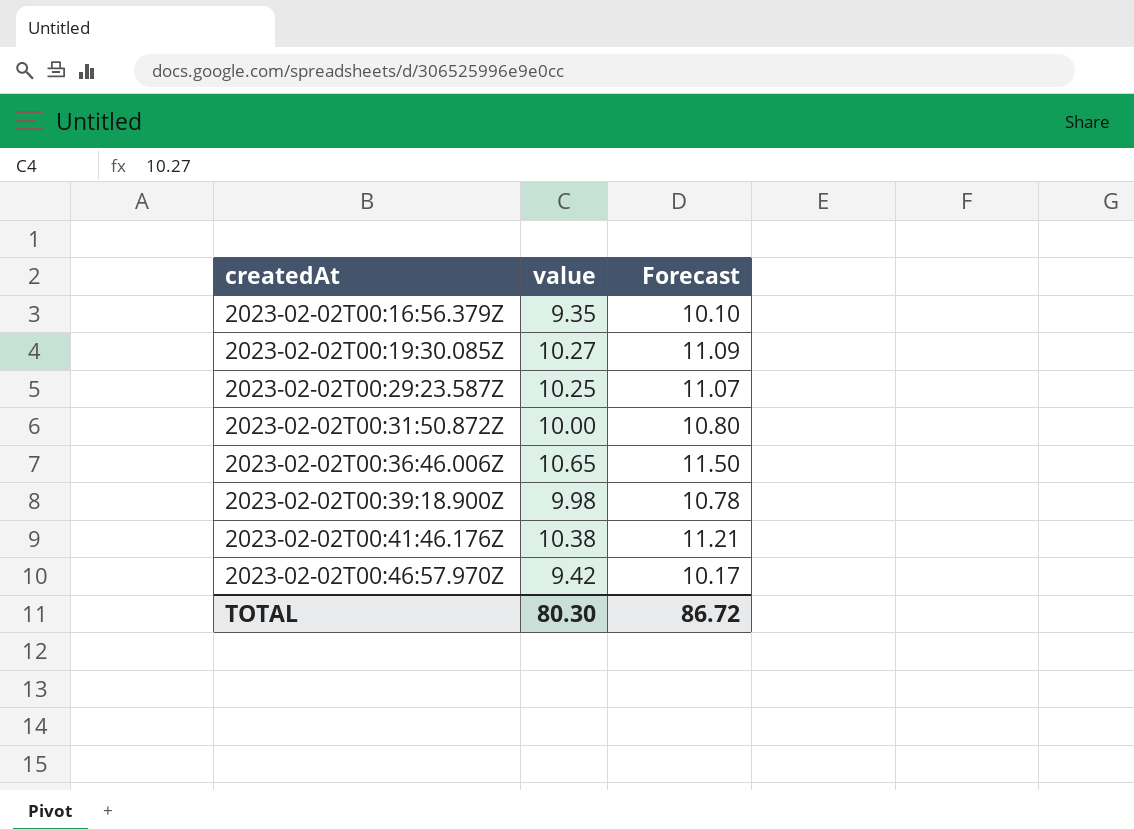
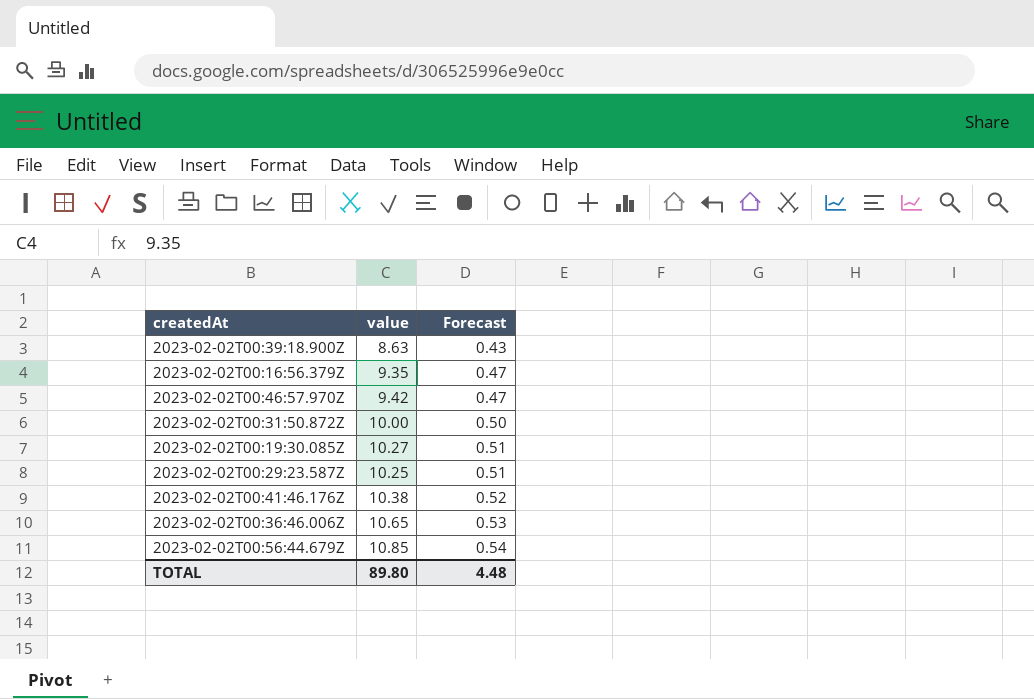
row order: createdAt ascending -> Forecast ascending
column Forecast | formula: [value] * 1.08 -> [value] * 0.05
2023-02-02T00:39:18.900Z | value: 9.98 -> 8.63
row 2023-02-02T00:56:44.679Z: none -> 10.85 | 0.54
TOTAL | value: 80.30 -> 89.80
TOTAL | Forecast: 86.72 -> 4.48

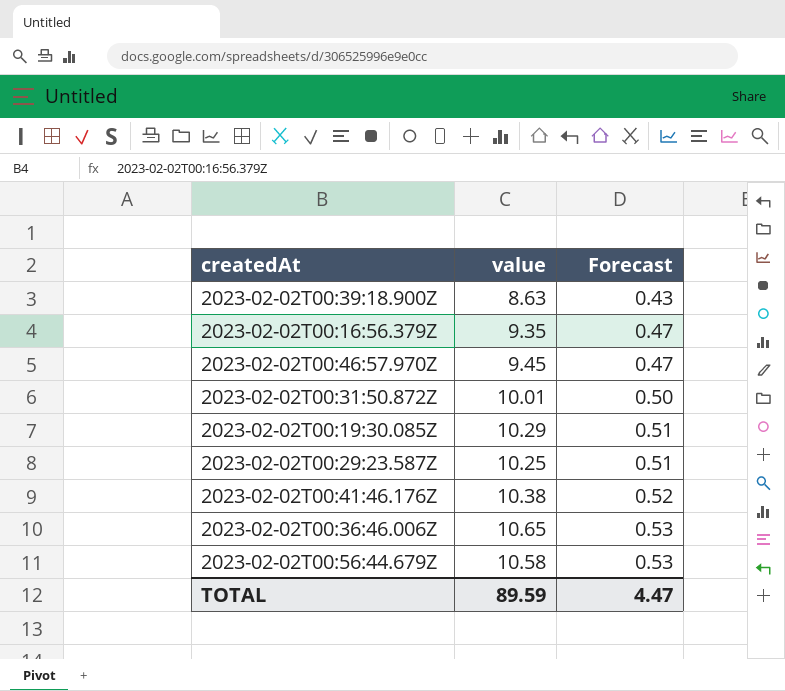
2023-02-02T00:46:57.970Z | value: 9.42 -> 9.45
2023-02-02T00:31:50.872Z | value: 10.00 -> 10.01
2023-02-02T00:19:30.085Z | value: 10.27 -> 10.29
2023-02-02T00:56:44.679Z | value: 10.85 -> 10.58
2023-02-02T00:56:44.679Z | Forecast: 0.54 -> 0.53
TOTAL | value: 89.80 -> 89.59
TOTAL | Forecast: 4.48 -> 4.47

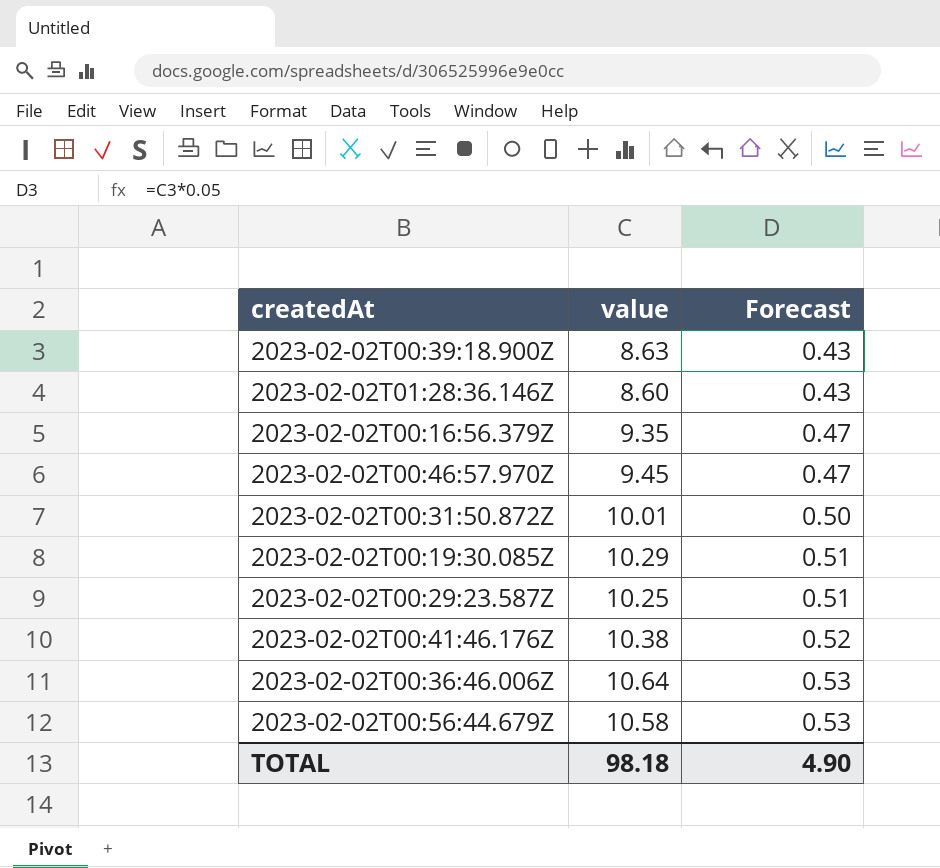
row 2023-02-02T01:28:36.146Z: none -> 8.60 | 0.43
2023-02-02T00:36:46.006Z | value: 10.65 -> 10.64
TOTAL | value: 89.59 -> 98.18
TOTAL | Forecast: 4.47 -> 4.90

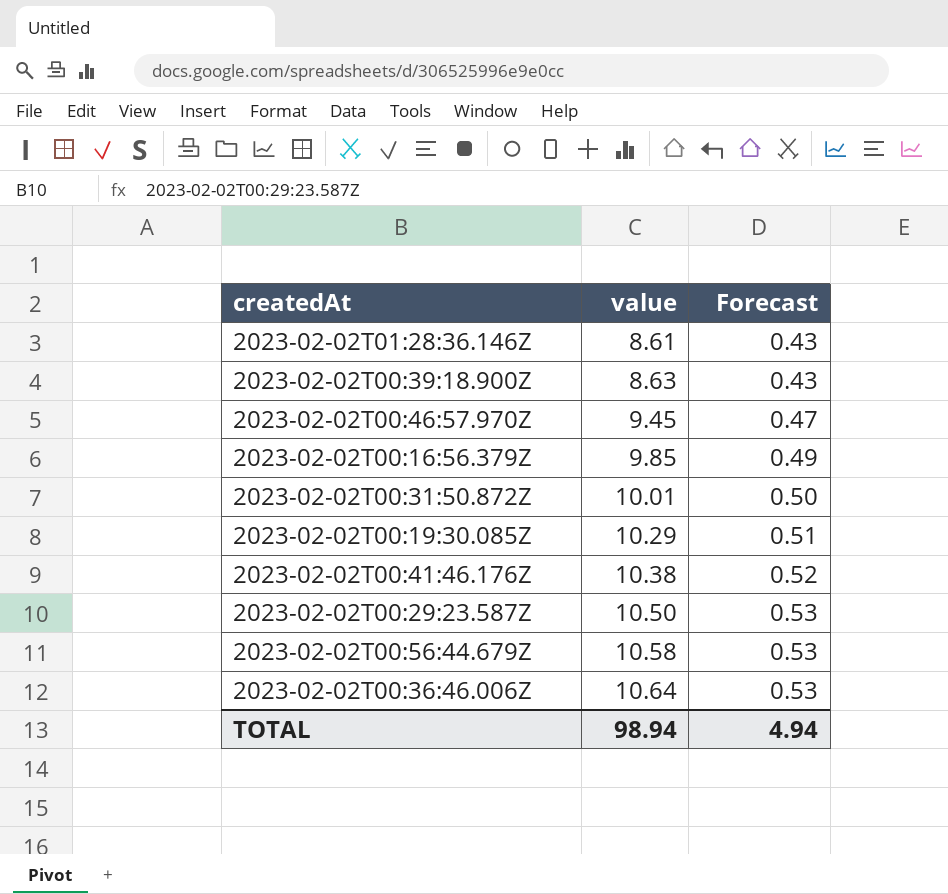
row order: Forecast ascending -> value ascending
2023-02-02T01:28:36.146Z | value: 8.60 -> 8.61
2023-02-02T00:16:56.379Z | value: 9.35 -> 9.85
2023-02-02T00:16:56.379Z | Forecast: 0.47 -> 0.49
2023-02-02T00:29:23.587Z | value: 10.25 -> 10.50
2023-02-02T00:29:23.587Z | Forecast: 0.51 -> 0.53
TOTAL | value: 98.18 -> 98.94
TOTAL | Forecast: 4.90 -> 4.94

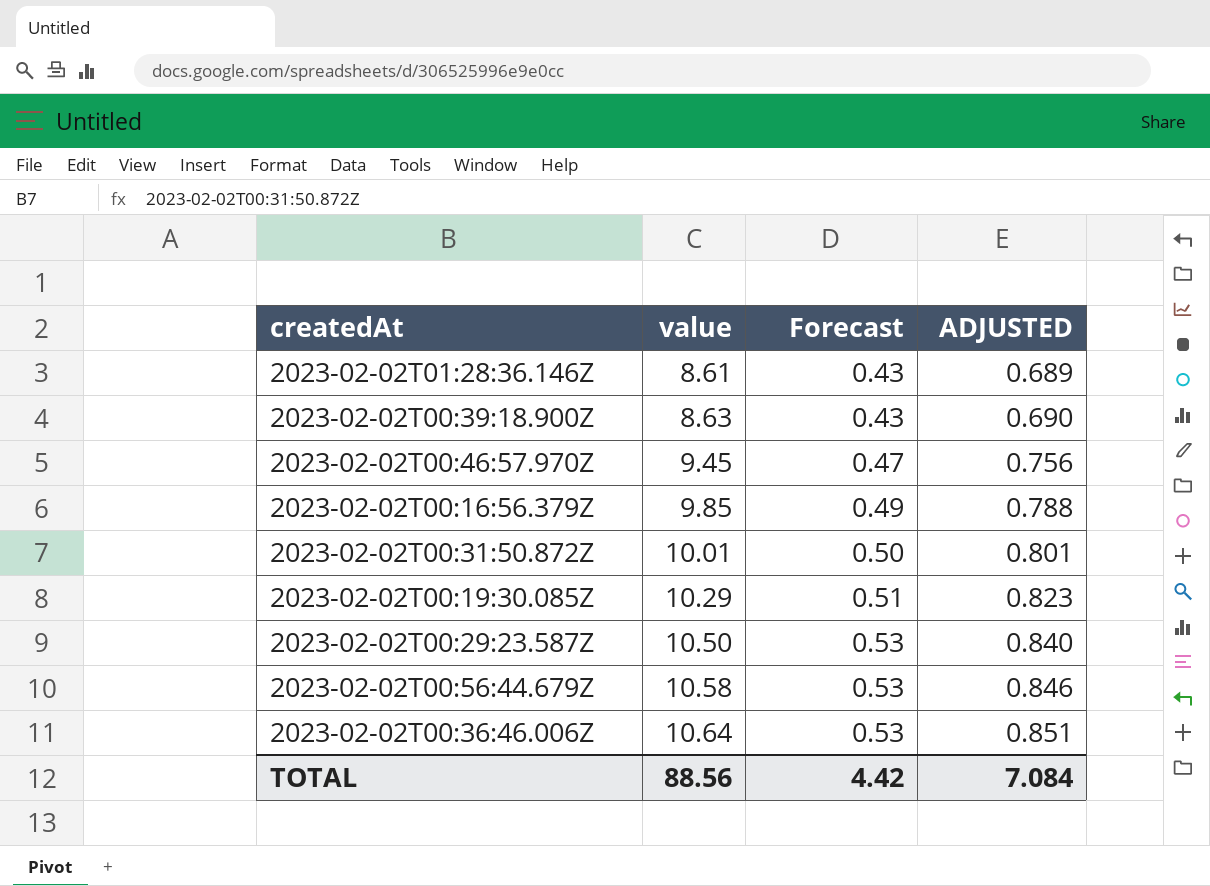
column ADJUSTED | formula: none -> [value] * 0.08
row 2023-02-02T00:41:46.176Z: 10.38 | 0.52 -> none
TOTAL | value: 98.94 -> 88.56
TOTAL | Forecast: 4.94 -> 4.42

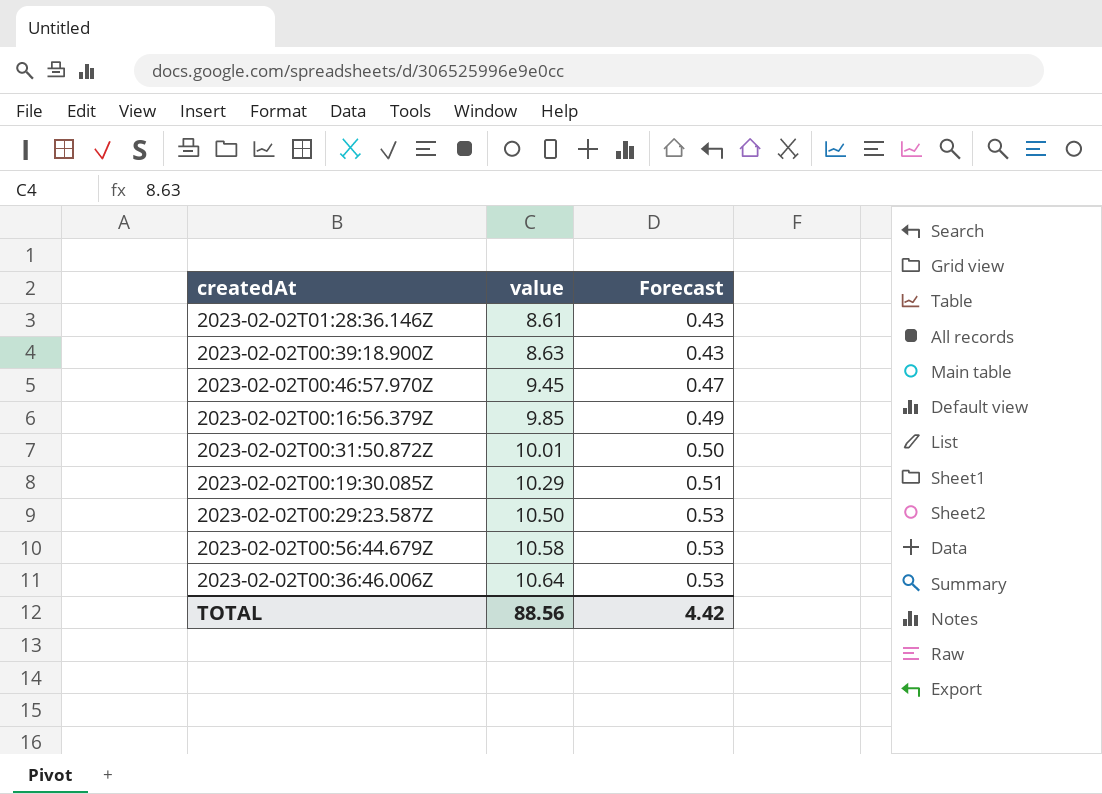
column ADJUSTED | formula: [value] * 0.08 -> none

